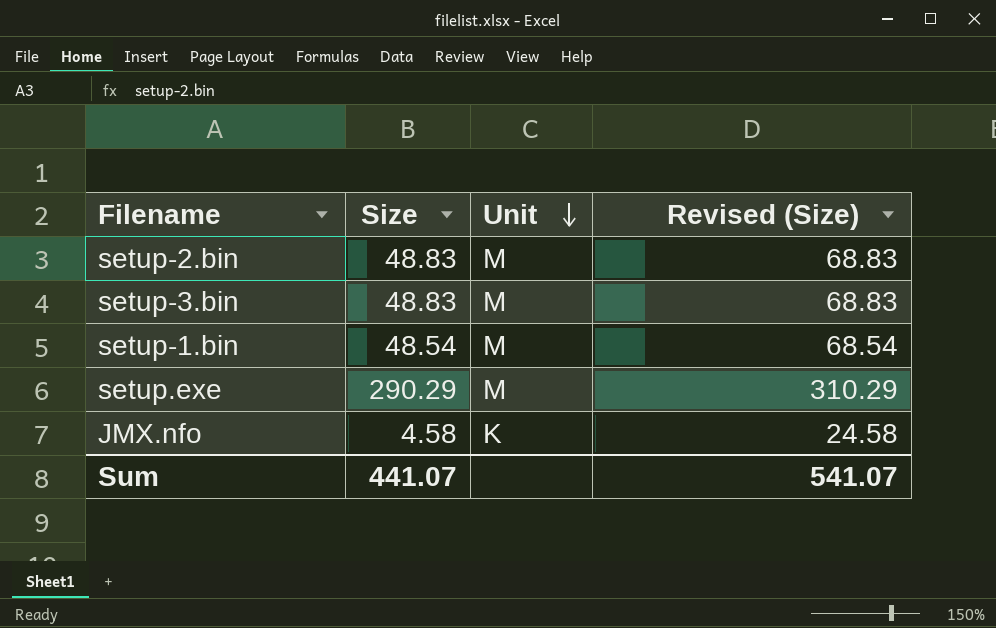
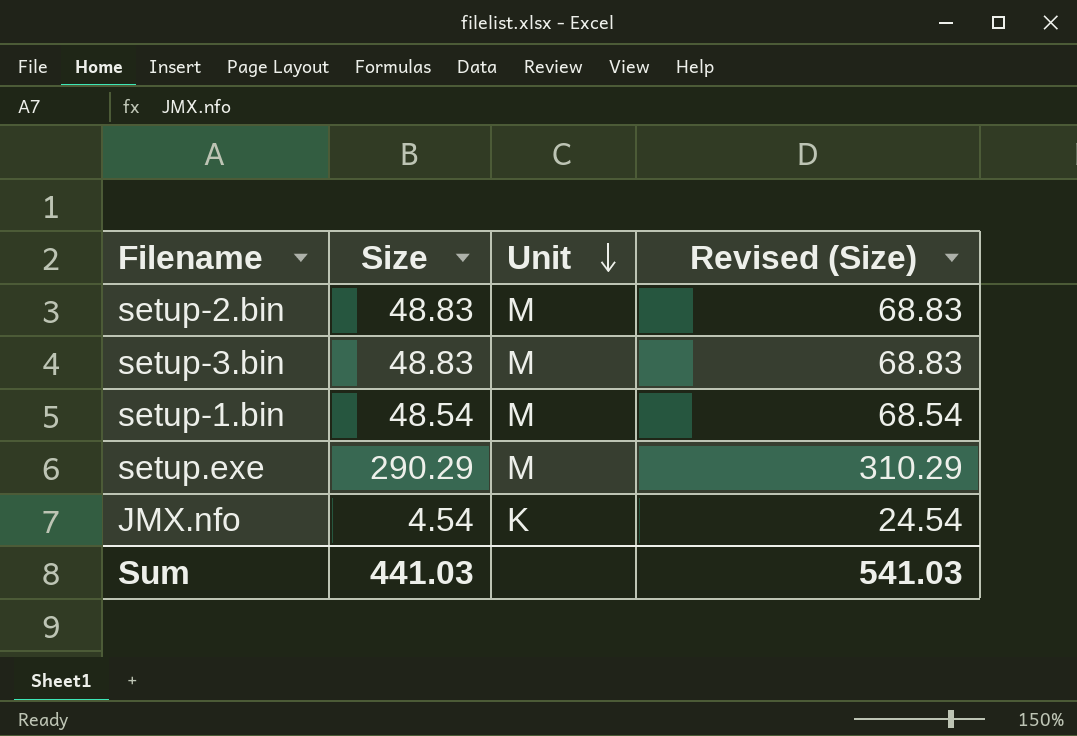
JMX.nfo | Size: 4.58 -> 4.54
JMX.nfo | Revised (Size): 24.58 -> 24.54
Sum | Size: 441.07 -> 441.03
Sum | Revised (Size): 541.07 -> 541.03

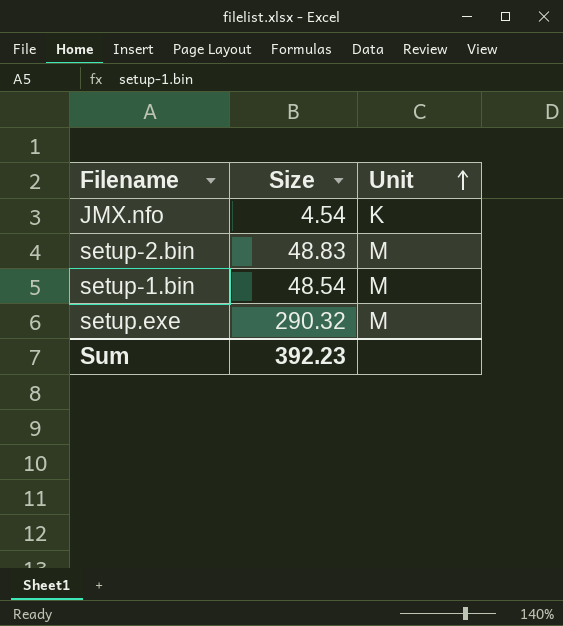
row order: Unit descending -> Unit ascending
column Revised (Size) | formula: [Size] + 20 -> none
row setup-3.bin: 48.83 | M | 68.83 -> none
setup.exe | Size: 290.29 -> 290.32
Sum | Size: 441.03 -> 392.23

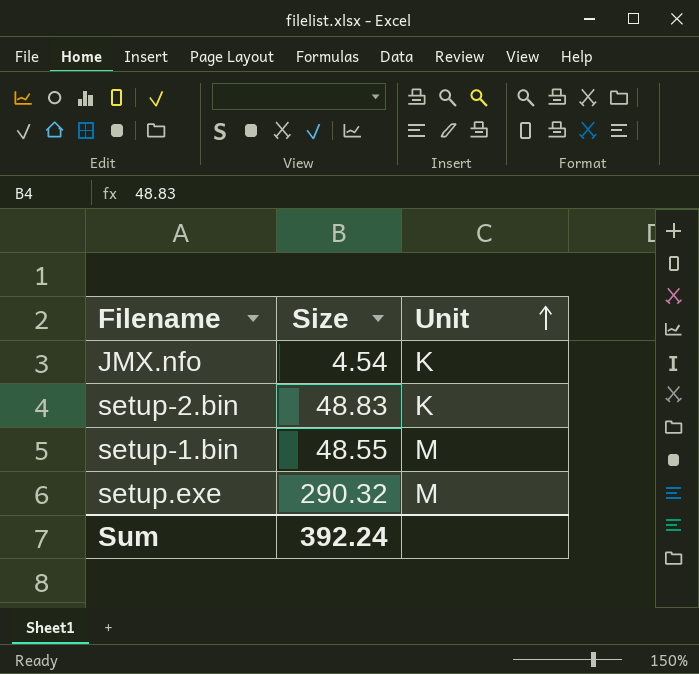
setup-2.bin | Unit: M -> K
setup-1.bin | Size: 48.54 -> 48.55
Sum | Size: 392.23 -> 392.24

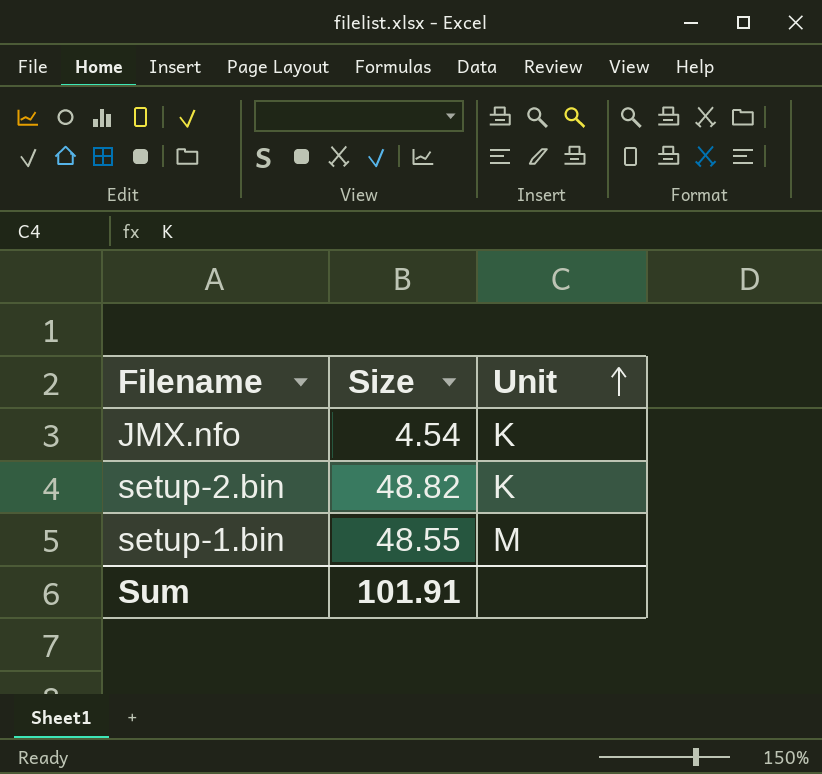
row setup.exe: 290.32 | M -> none
setup-2.bin | Size: 48.83 -> 48.82
Sum | Size: 392.24 -> 101.91

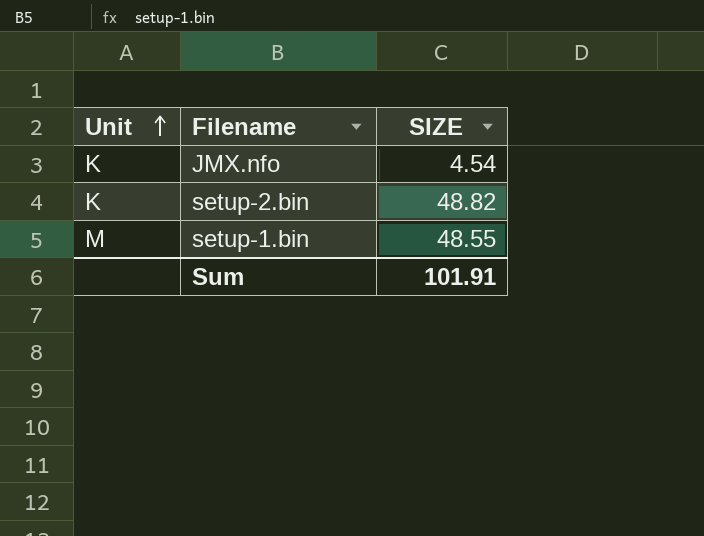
column Unit | position: 3 -> 1
column name: Size -> SIZE

